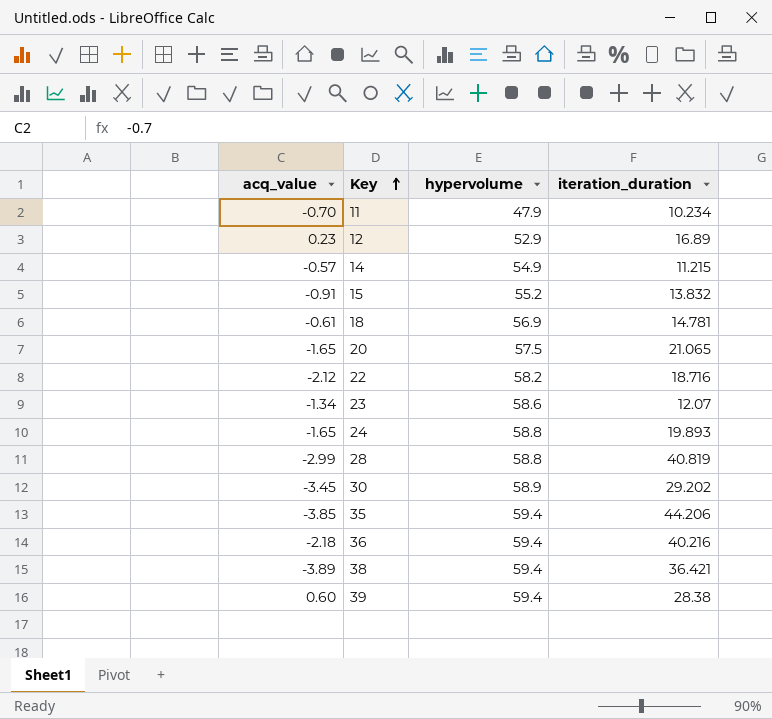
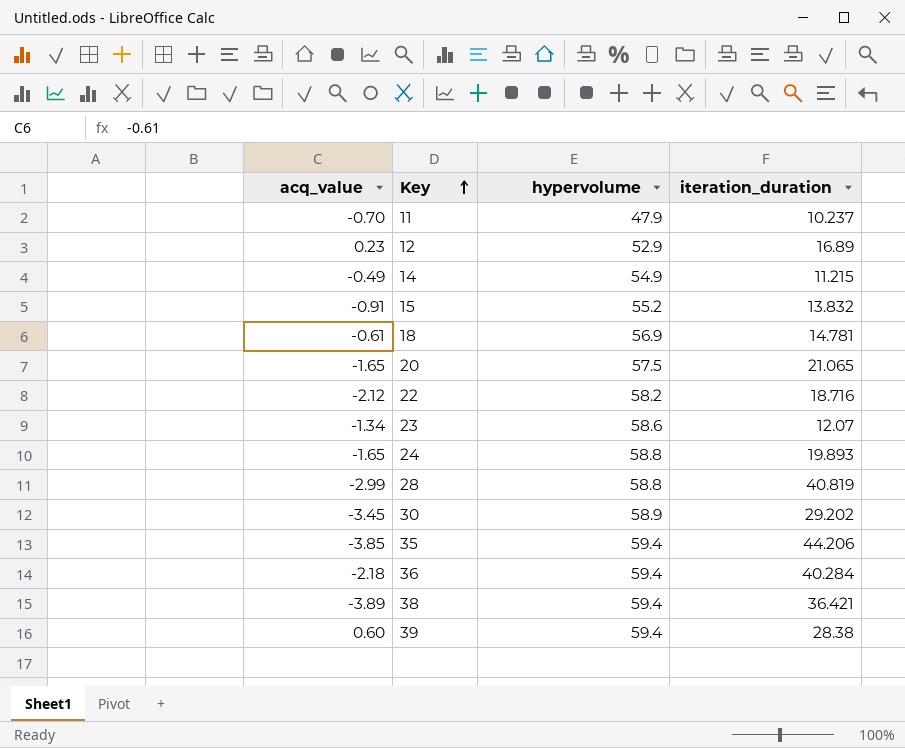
11 | iteration_duration: 10.234 -> 10.237
14 | acq_value: -0.57 -> -0.49
36 | iteration_duration: 40.216 -> 40.284

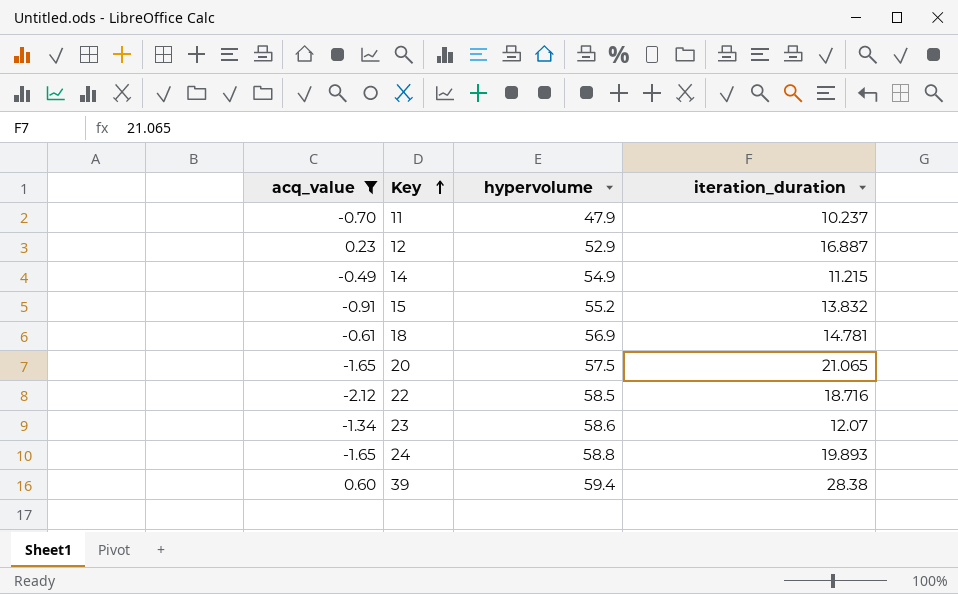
filter: none -> acq_value >= -2.12
12 | iteration_duration: 16.89 -> 16.887
22 | hypervolume: 58.2 -> 58.5

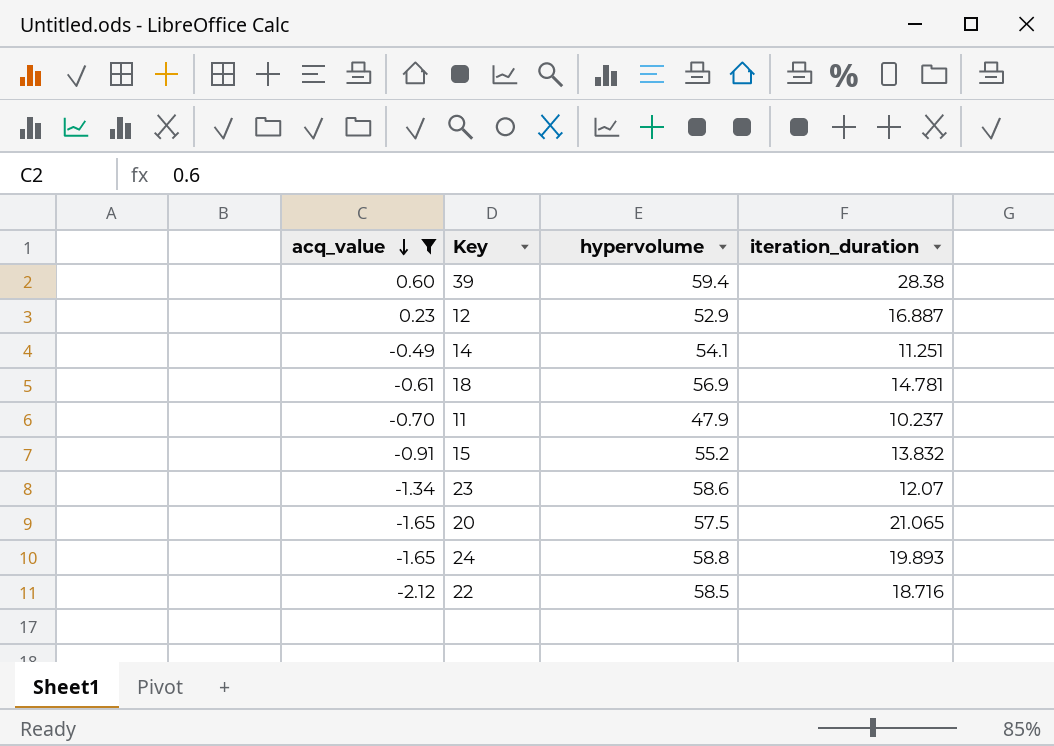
row order: Key ascending -> acq_value descending
14 | hypervolume: 54.9 -> 54.1
14 | iteration_duration: 11.215 -> 11.251

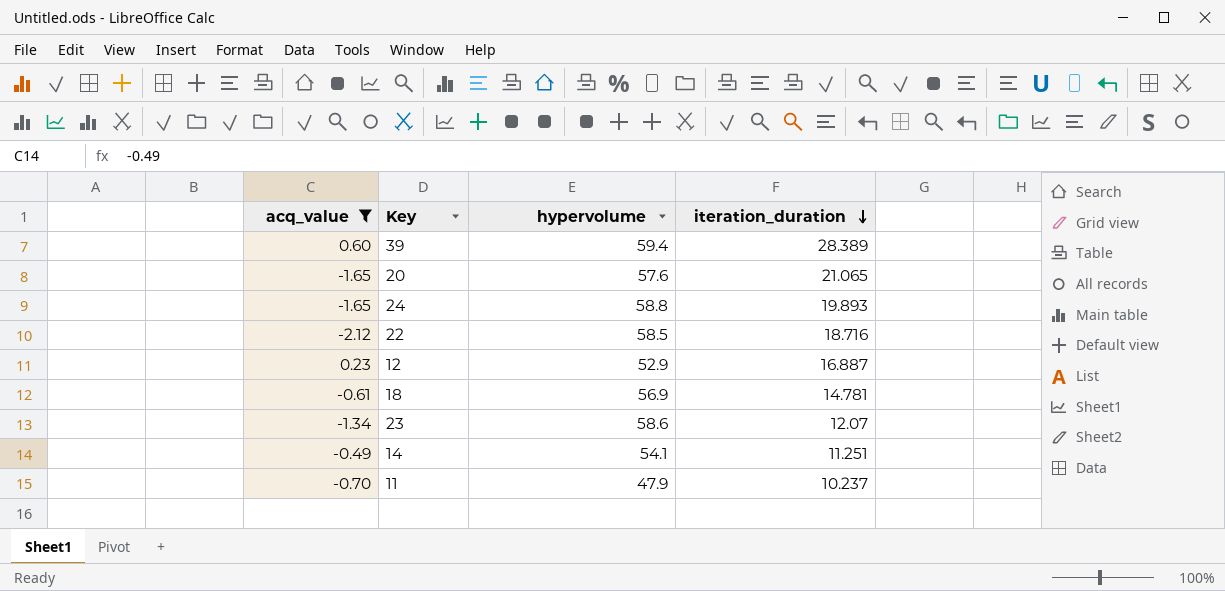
row order: acq_value descending -> iteration_duration descending
row 15: -0.91 | 55.2 | 13.832 -> none
39 | iteration_duration: 28.38 -> 28.389
20 | hypervolume: 57.5 -> 57.6

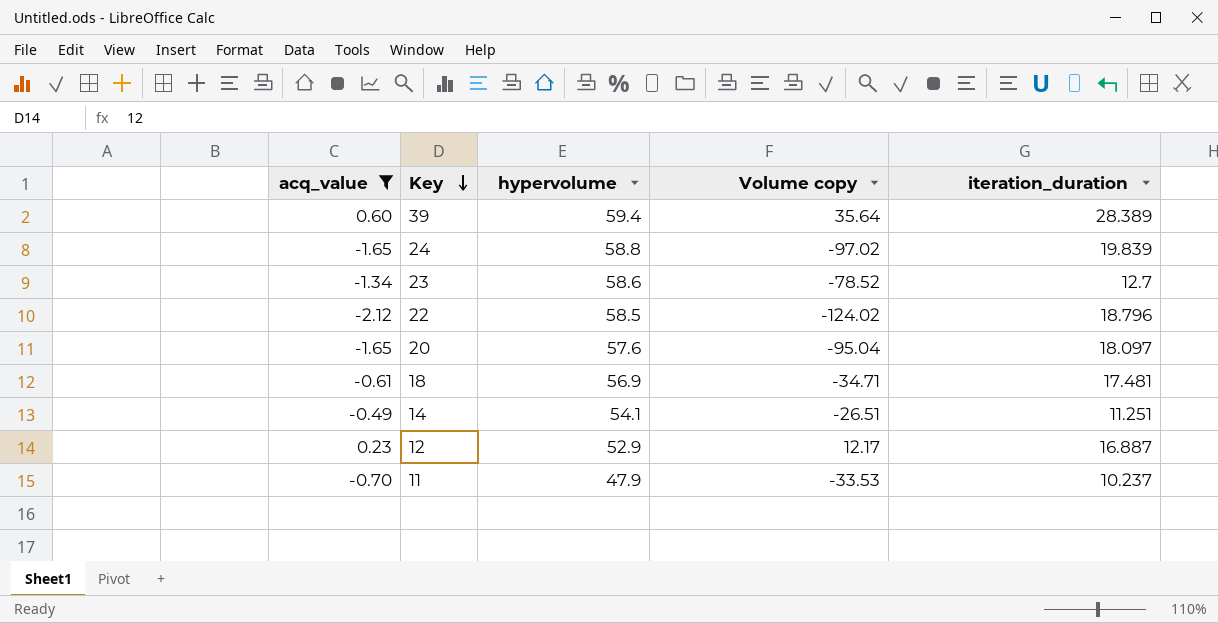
row order: iteration_duration descending -> Key descending
column Volume copy | formula: none -> [acq_value] * [hypervolume]
24 | iteration_duration: 19.893 -> 19.839
23 | iteration_duration: 12.07 -> 12.7
22 | iteration_duration: 18.716 -> 18.796
20 | iteration_duration: 21.065 -> 18.097
18 | iteration_duration: 14.781 -> 17.481

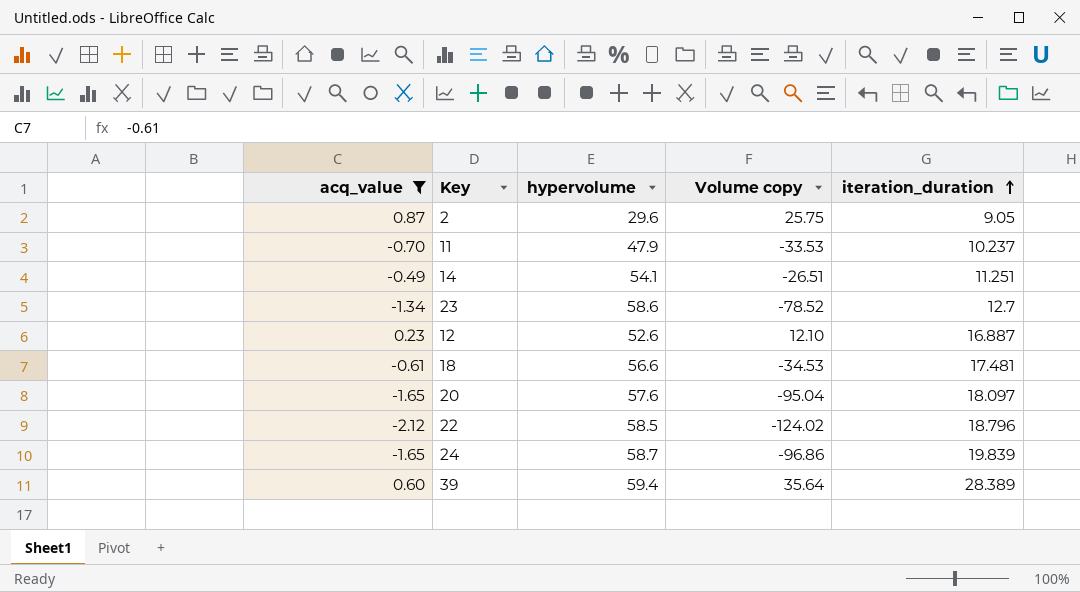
row order: Key descending -> iteration_duration ascending
row 2: none -> 0.87 | 29.6 | 25.75 | 9.05
12 | hypervolume: 52.9 -> 52.6
12 | Volume copy: 12.17 -> 12.10
18 | hypervolume: 56.9 -> 56.6
18 | Volume copy: -34.71 -> -34.53
24 | hypervolume: 58.8 -> 58.7
24 | Volume copy: -97.02 -> -96.86

